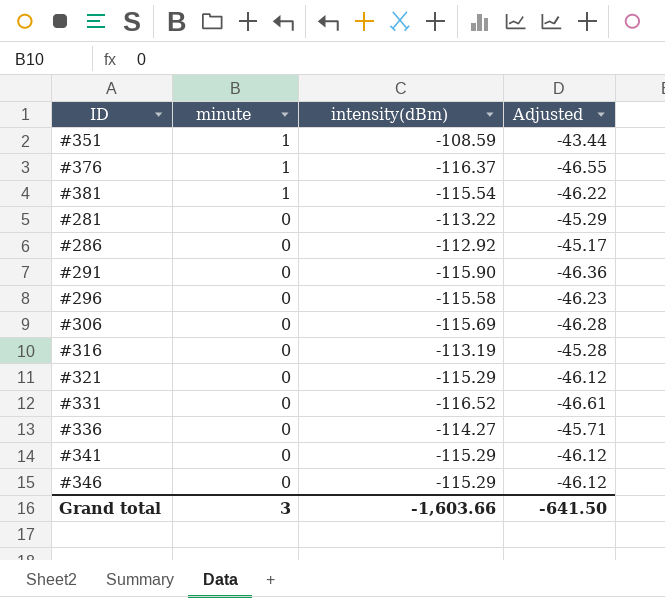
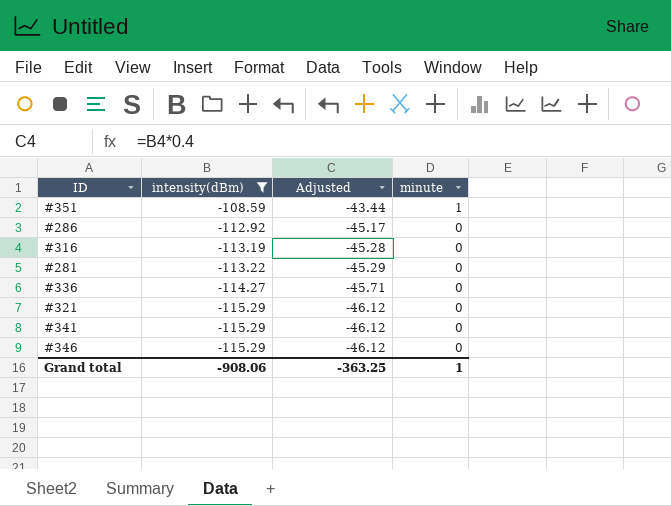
filter: none -> intensity(dBm) >= -115.29
row order: minute descending -> intensity(dBm) descending
column minute | position: 2 -> 4
Grand total | intensity(dBm): -1,603.66 -> -908.06
Grand total | Adjusted: -641.50 -> -363.25
Grand total | minute: 3 -> 1

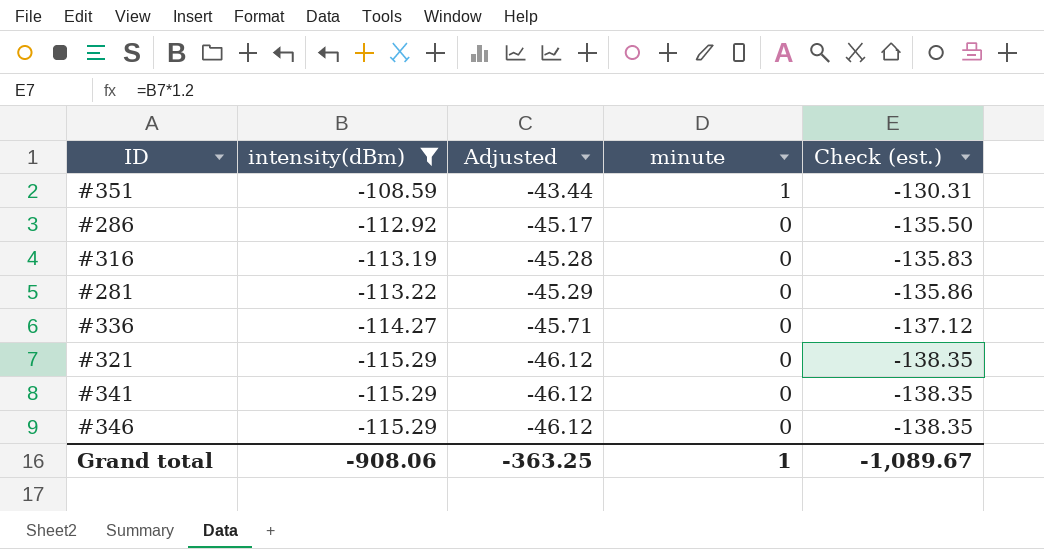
column Check (est.) | formula: none -> [intensity(dBm)] * 1.2

